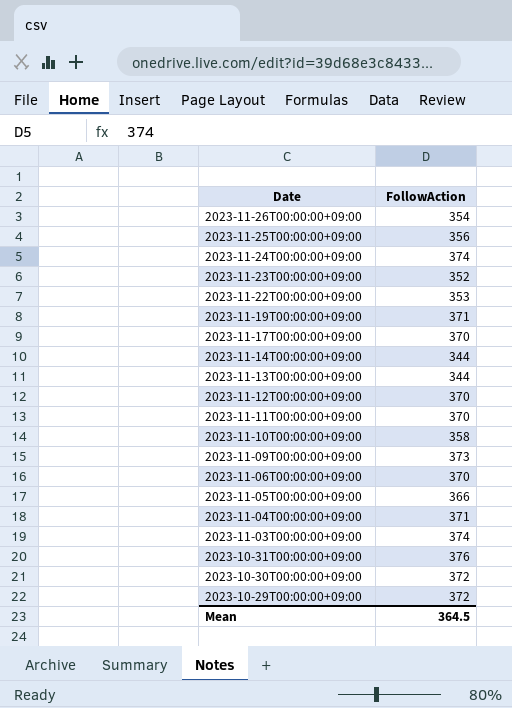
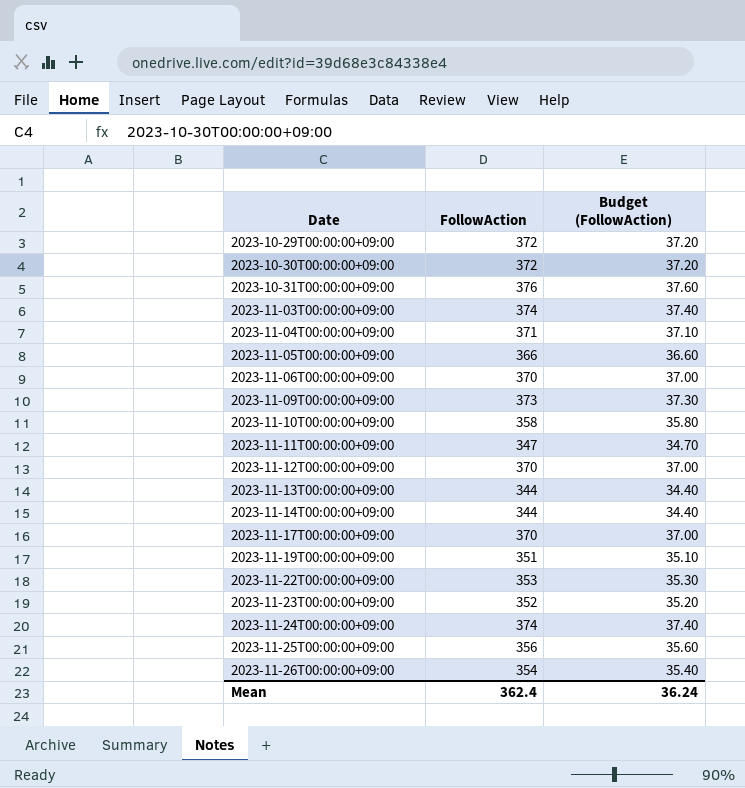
row order: Date descending -> Date ascending
column Budget (FollowAction) | formula: none -> [FollowAction] * 0.1
2023-11-11T00:00:00+09:00 | FollowAction: 370 -> 347
2023-11-19T00:00:00+09:00 | FollowAction: 371 -> 351
Mean | FollowAction: 364.5 -> 362.4

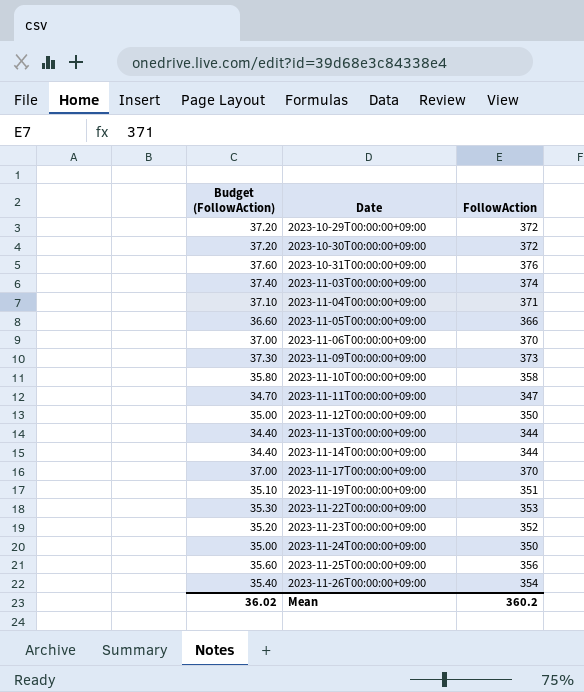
column Budget (FollowAction) | position: 3 -> 1
2023-11-12T00:00:00+09:00 | Budget (FollowAction): 37.00 -> 35.00
2023-11-12T00:00:00+09:00 | FollowAction: 370 -> 350
2023-11-24T00:00:00+09:00 | Budget (FollowAction): 37.40 -> 35.00
2023-11-24T00:00:00+09:00 | FollowAction: 374 -> 350
Mean | Budget (FollowAction): 36.24 -> 36.02
Mean | FollowAction: 362.4 -> 360.2

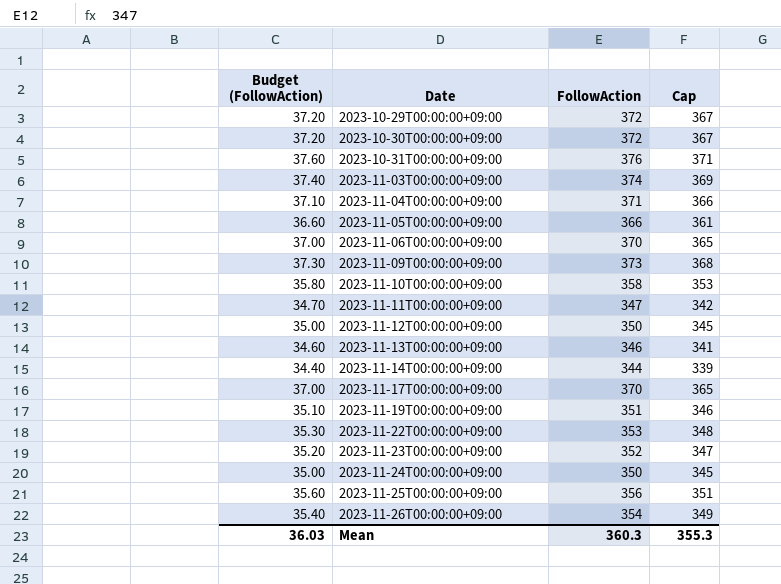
column Cap | formula: none -> [FollowAction] - 5
2023-11-13T00:00:00+09:00 | Budget (FollowAction): 34.40 -> 34.60
2023-11-13T00:00:00+09:00 | FollowAction: 344 -> 346
Mean | Budget (FollowAction): 36.02 -> 36.03
Mean | FollowAction: 360.2 -> 360.3

